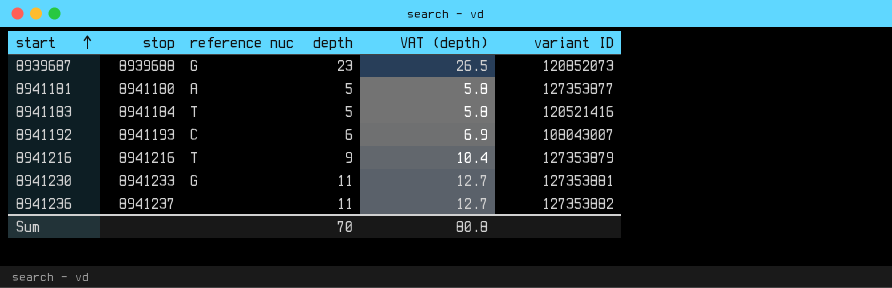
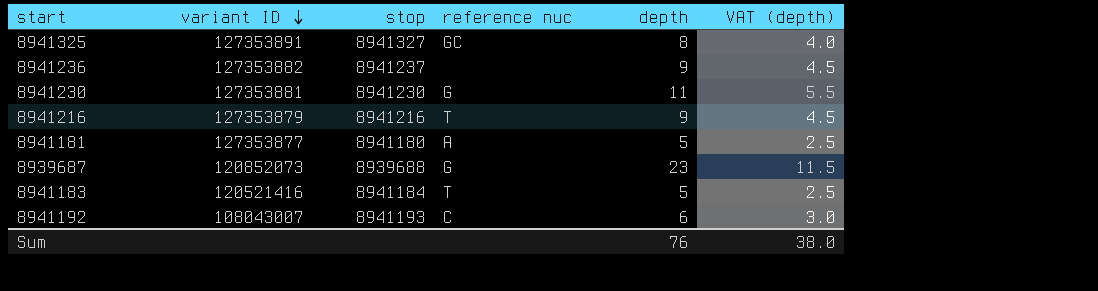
row order: start ascending -> variant ID descending
column variant ID | position: 6 -> 2
column VAT (depth) | formula: [depth] * 1.15 -> [depth] * 0.5
row 8941325: none -> 127353891 | 8941327 | GC | 8 | 4.0
8941236 | depth: 11 -> 9
8941230 | stop: 8941233 -> 8941230
Sum | depth: 70 -> 76
Sum | VAT (depth): 80.8 -> 38.0

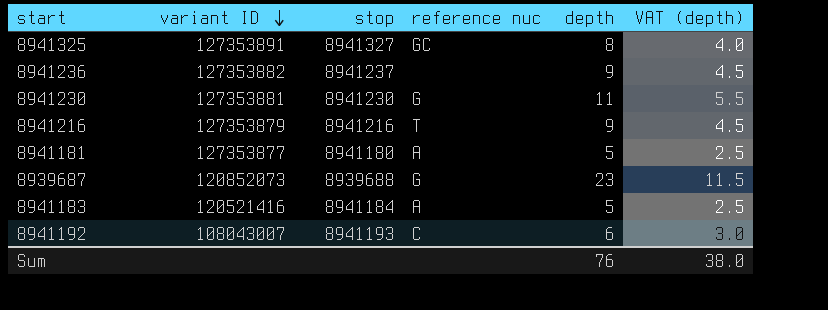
8941183 | reference nuc: T -> A

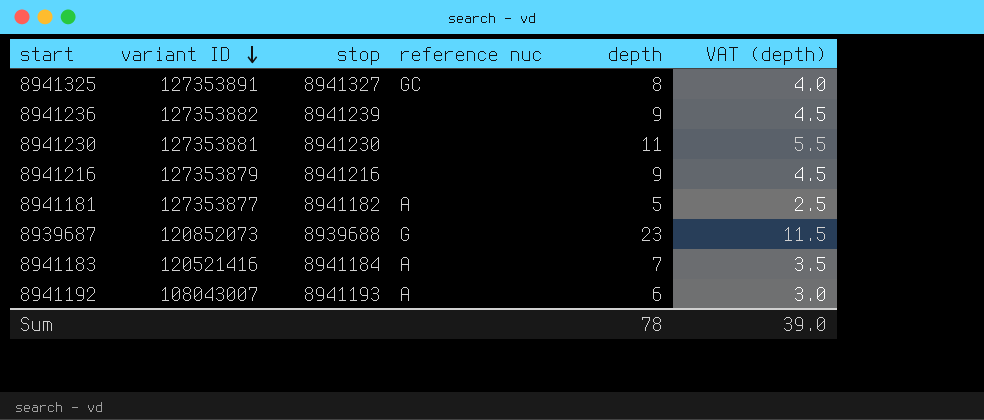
8941236 | stop: 8941237 -> 8941239
8941230 | reference nuc: G -> none
8941216 | reference nuc: T -> none
8941181 | stop: 8941180 -> 8941182
8941183 | depth: 5 -> 7
8941183 | VAT (depth): 2.5 -> 3.5
8941192 | reference nuc: C -> A
Sum | depth: 76 -> 78
Sum | VAT (depth): 38.0 -> 39.0

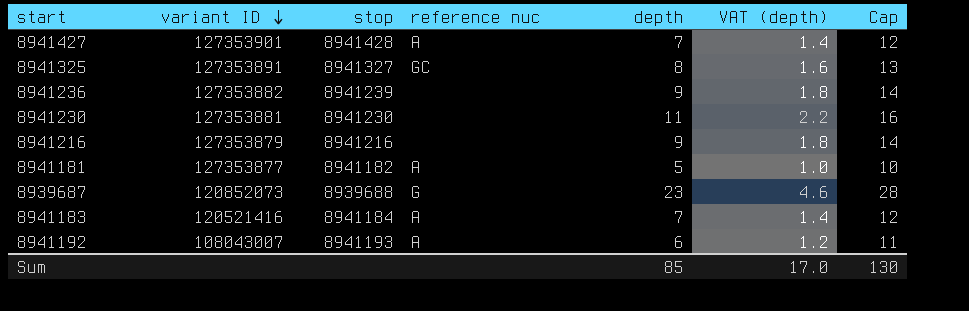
column VAT (depth) | formula: [depth] * 0.5 -> [depth] * 0.2
column Cap | formula: none -> [depth] + 5
row 8941427: none -> 127353901 | 8941428 | A | 7 | 1.4 | 12
Sum | depth: 78 -> 85
Sum | VAT (depth): 39.0 -> 17.0

